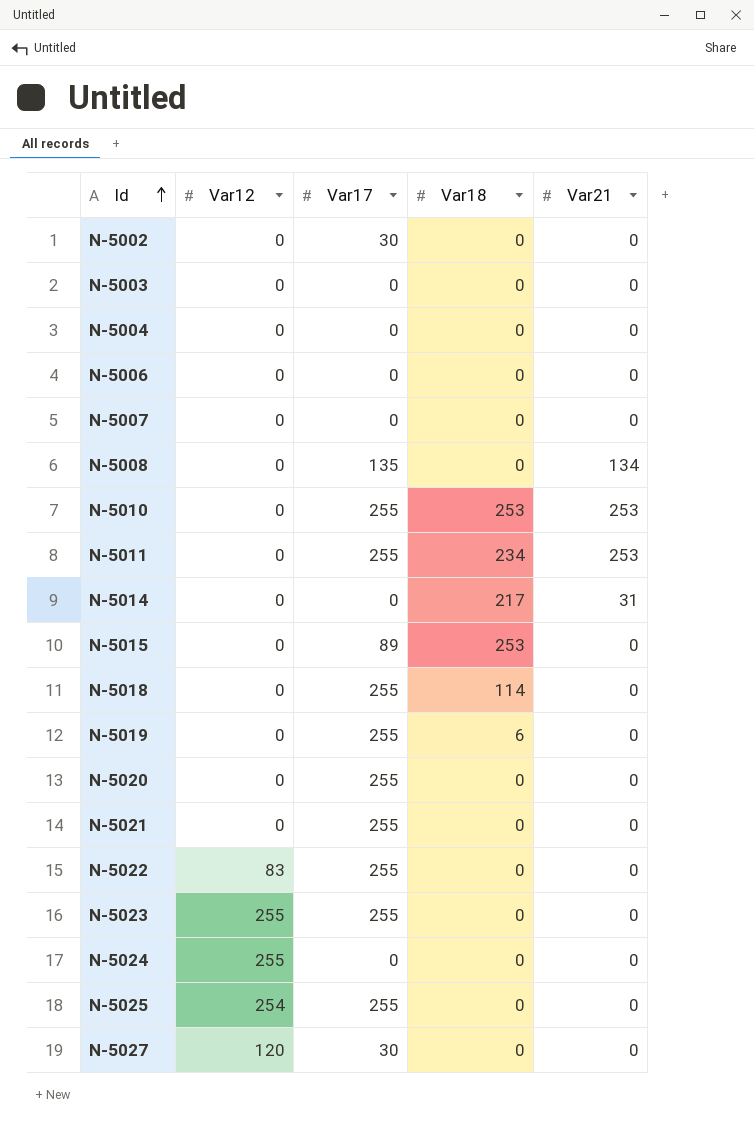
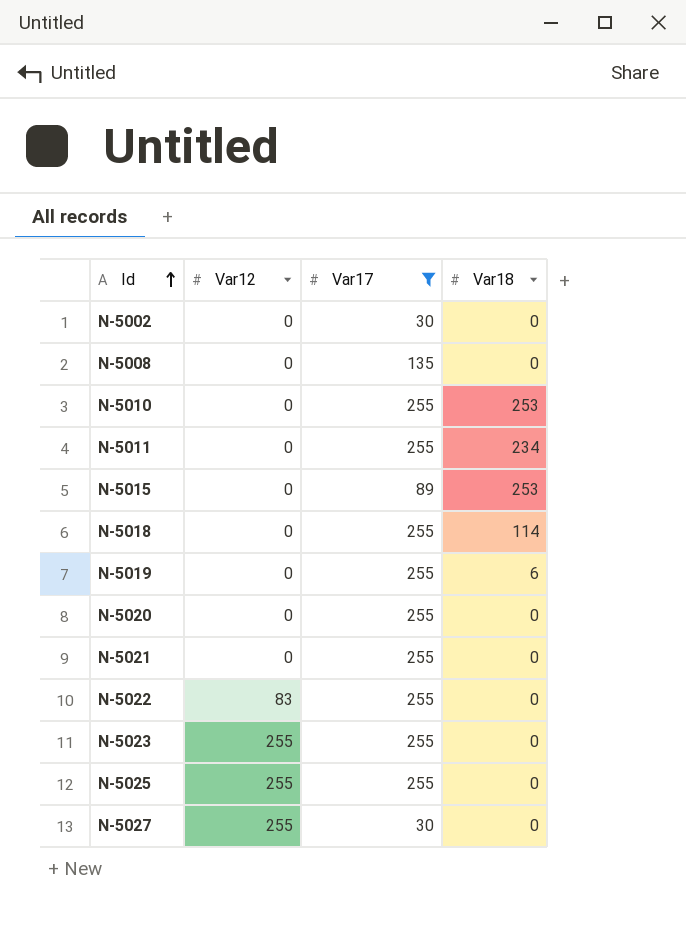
filter: none -> Var17 != 0
column Var21 | position: 5 -> none
N-5025 | Var12: 254 -> 255
N-5027 | Var12: 120 -> 255

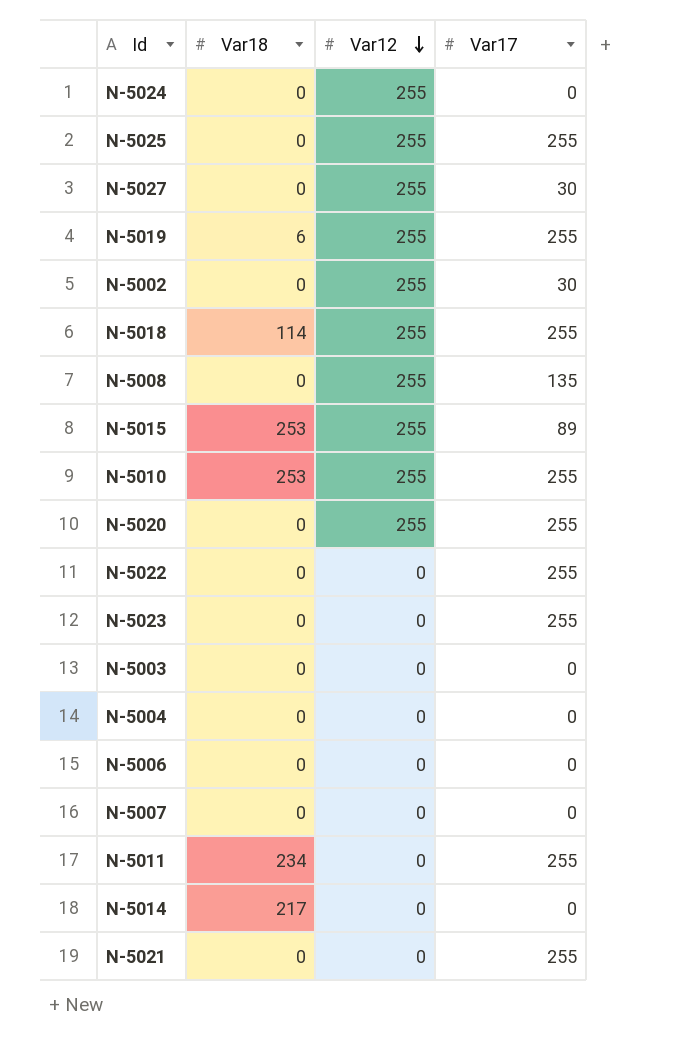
filter: Var17 != 0 -> none
row order: Id ascending -> Var12 descending
column Var18 | position: 4 -> 2
N-5019 | Var12: 0 -> 255
N-5002 | Var12: 0 -> 255
N-5018 | Var12: 0 -> 255
N-5008 | Var12: 0 -> 255
N-5015 | Var12: 0 -> 255
N-5010 | Var12: 0 -> 255
N-5020 | Var12: 0 -> 255
N-5022 | Var12: 83 -> 0
N-5023 | Var12: 255 -> 0

